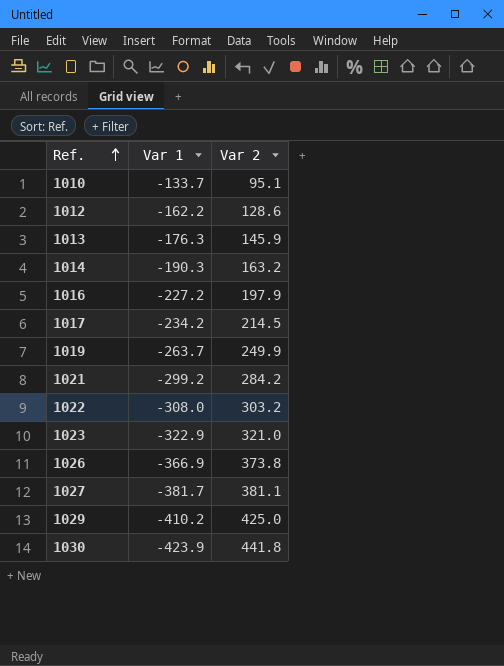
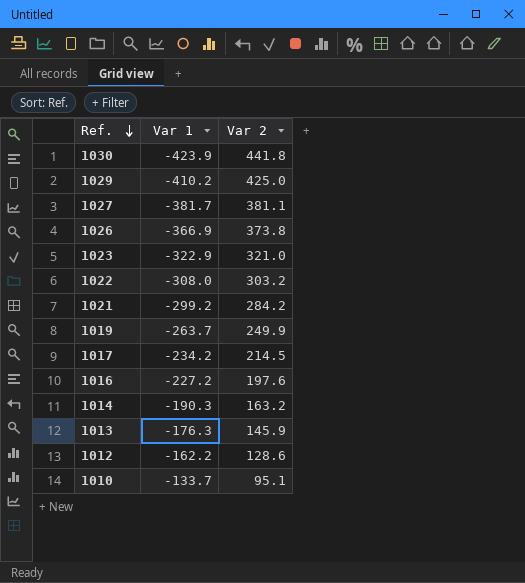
row order: Ref. ascending -> Ref. descending
1016 | Var 2: 197.9 -> 197.6

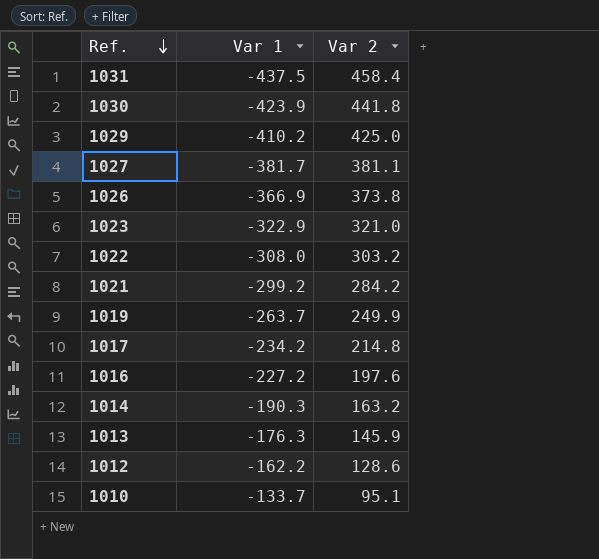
row 1031: none -> -437.5 | 458.4
1017 | Var 2: 214.5 -> 214.8

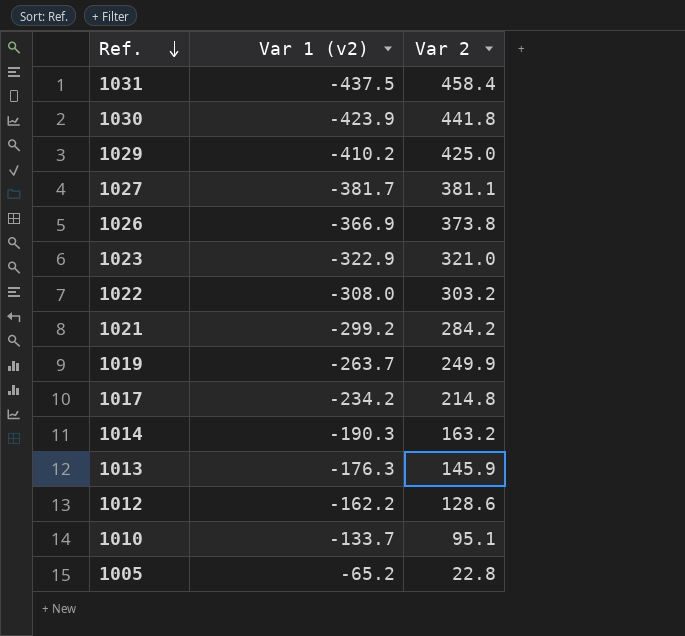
column name: Var 1 -> Var 1 (v2)
row 1016: -227.2 | 197.6 -> none
row 1005: none -> -65.2 | 22.8

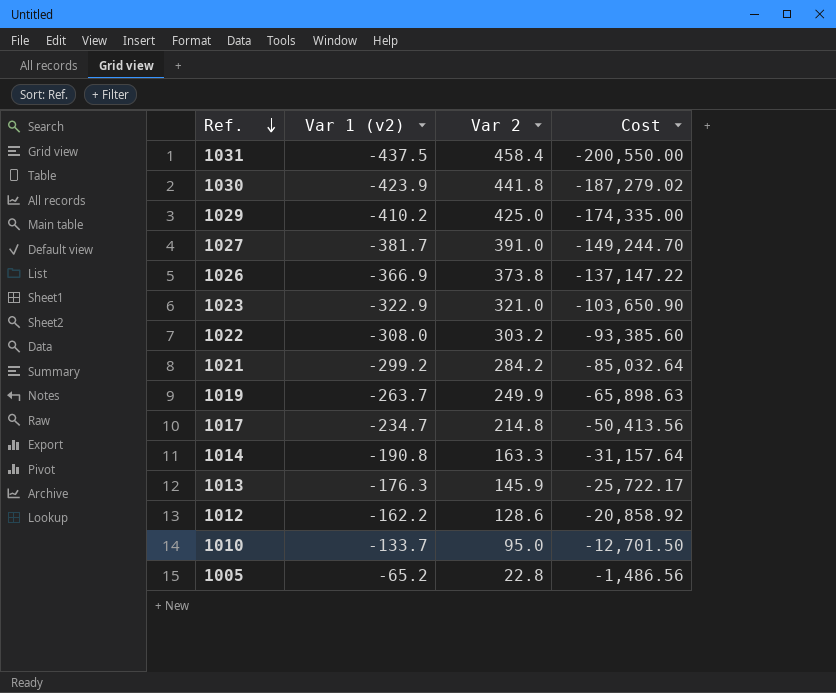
column Cost | formula: none -> [Var 1 (v2)] * [Var 2]
1027 | Var 2: 381.1 -> 391.0
1017 | Var 1 (v2): -234.2 -> -234.7
1014 | Var 1 (v2): -190.3 -> -190.8
1014 | Var 2: 163.2 -> 163.3
1010 | Var 2: 95.1 -> 95.0

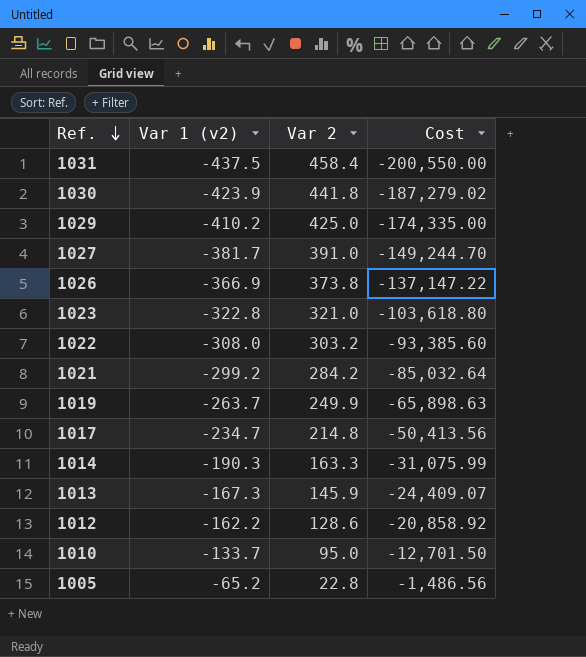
1023 | Var 1 (v2): -322.9 -> -322.8
1023 | Cost: -103,650.90 -> -103,618.80
1014 | Var 1 (v2): -190.8 -> -190.3
1014 | Cost: -31,157.64 -> -31,075.99
1013 | Var 1 (v2): -176.3 -> -167.3
1013 | Cost: -25,722.17 -> -24,409.07

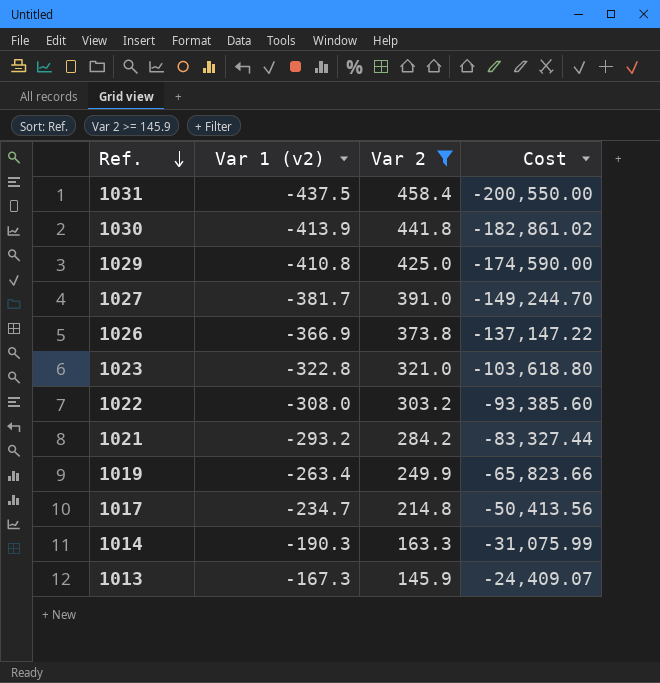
filter: none -> Var 2 >= 145.9
1030 | Var 1 (v2): -423.9 -> -413.9
1030 | Cost: -187,279.02 -> -182,861.02
1029 | Var 1 (v2): -410.2 -> -410.8
1029 | Cost: -174,335.00 -> -174,590.00
1021 | Var 1 (v2): -299.2 -> -293.2
1021 | Cost: -85,032.64 -> -83,327.44
1019 | Var 1 (v2): -263.7 -> -263.4
1019 | Cost: -65,898.63 -> -65,823.66

